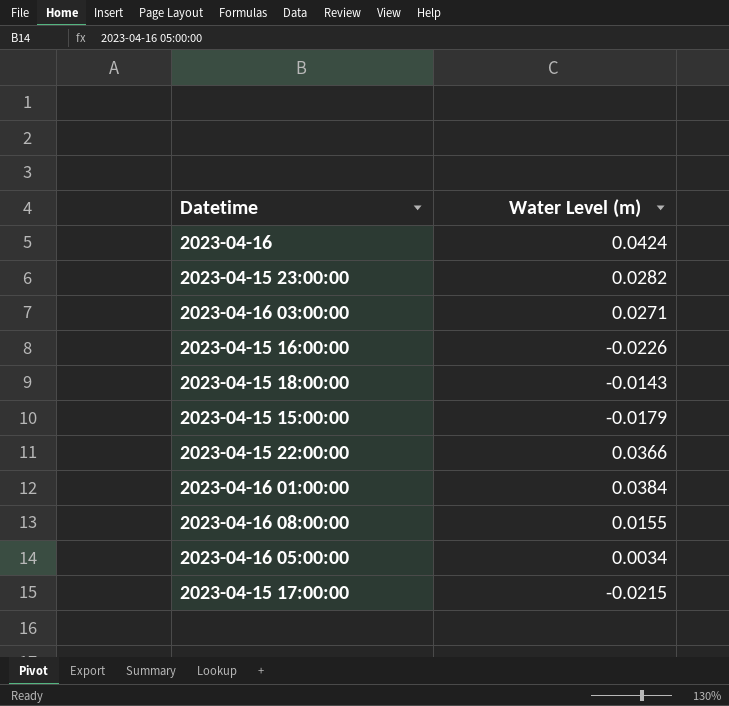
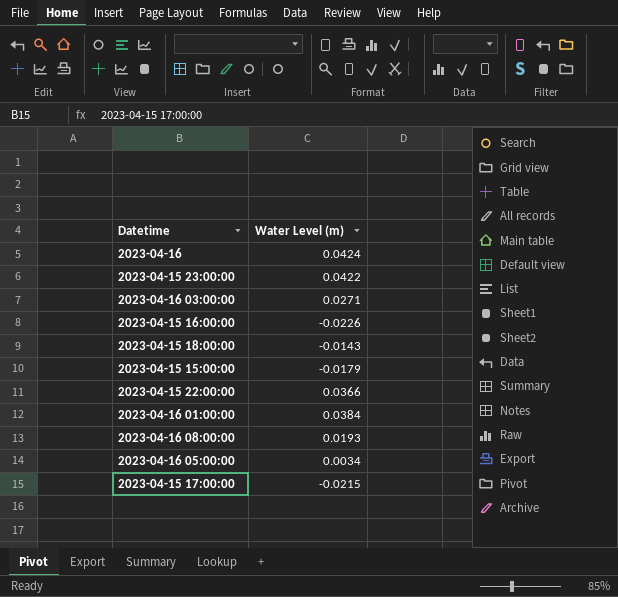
2023-04-15 23:00:00 | Water Level (m): 0.0282 -> 0.0422
2023-04-16 08:00:00 | Water Level (m): 0.0155 -> 0.0193

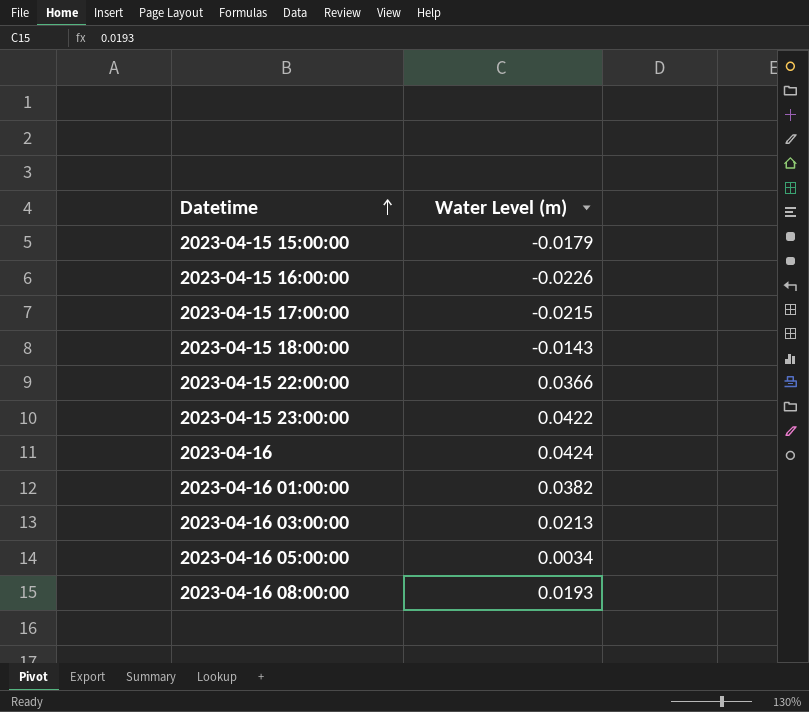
row order: none -> Datetime ascending
2023-04-16 01:00:00 | Water Level (m): 0.0384 -> 0.0382
2023-04-16 03:00:00 | Water Level (m): 0.0271 -> 0.0213

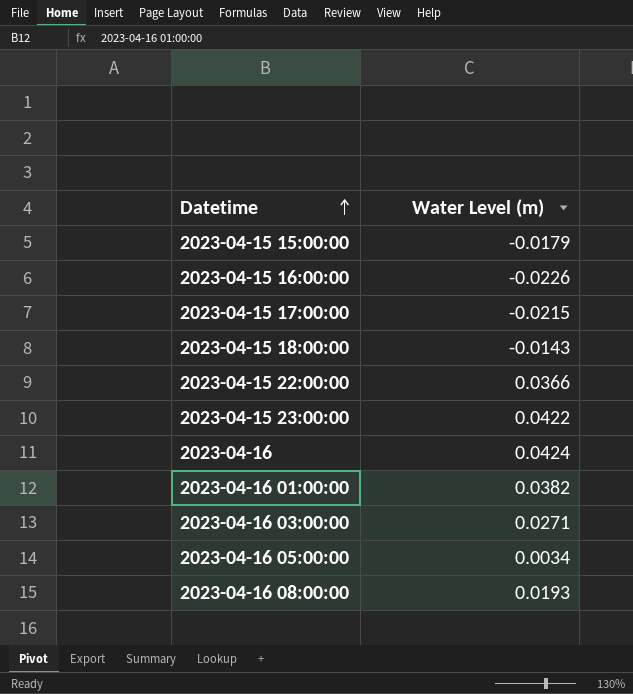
2023-04-16 03:00:00 | Water Level (m): 0.0213 -> 0.0271

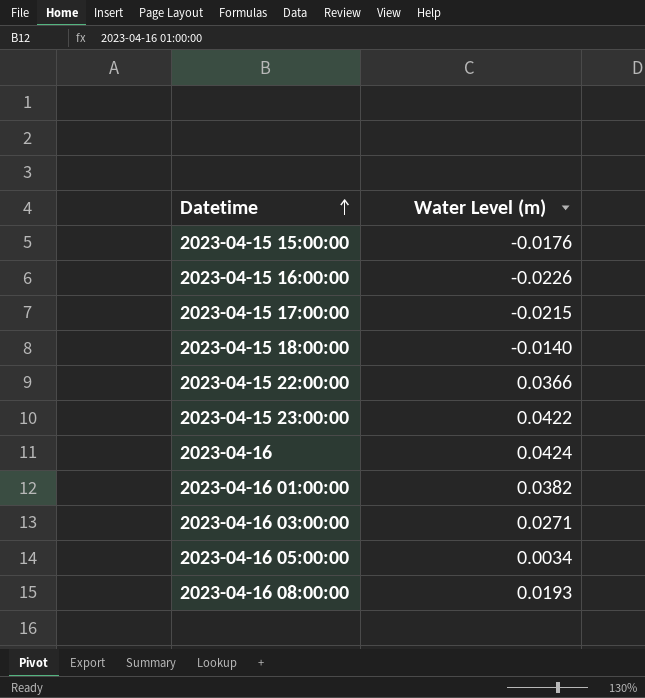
2023-04-15 15:00:00 | Water Level (m): -0.0179 -> -0.0176
2023-04-15 18:00:00 | Water Level (m): -0.0143 -> -0.0140

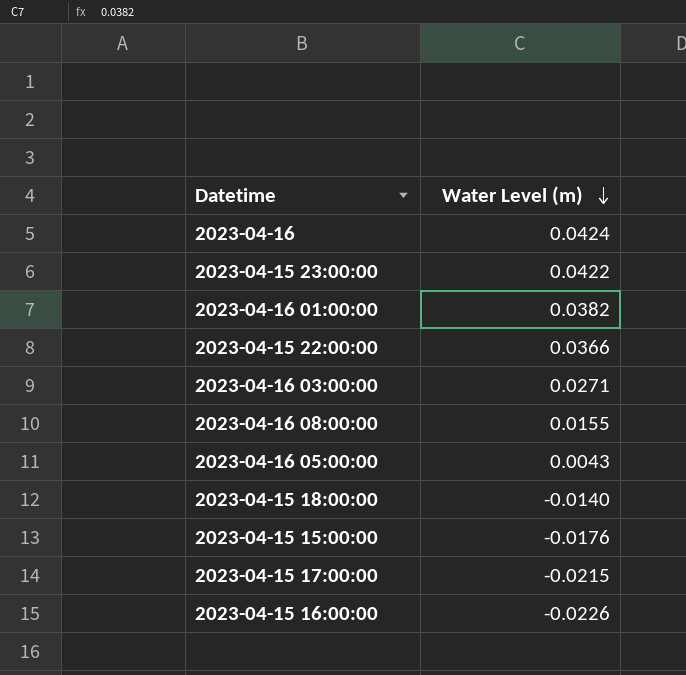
row order: Datetime ascending -> Water Level (m) descending
2023-04-16 08:00:00 | Water Level (m): 0.0193 -> 0.0155
2023-04-16 05:00:00 | Water Level (m): 0.0034 -> 0.0043

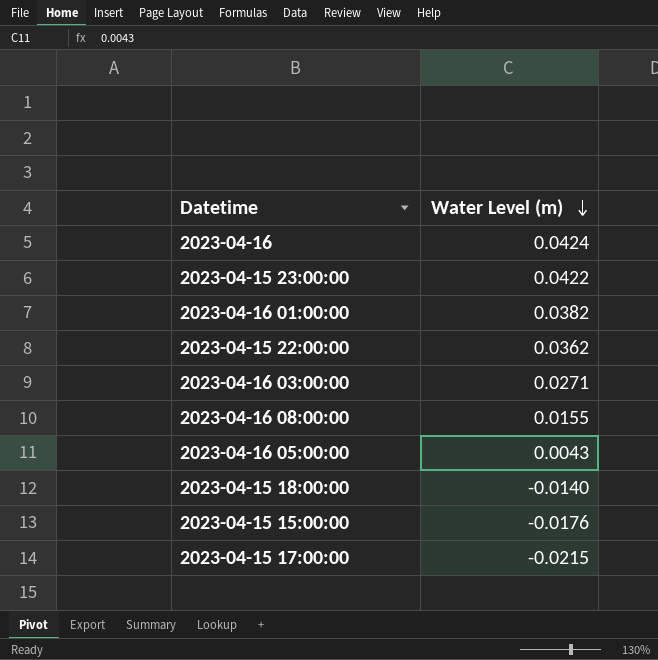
row 2023-04-15 16:00:00: -0.0226 -> none
2023-04-15 22:00:00 | Water Level (m): 0.0366 -> 0.0362

